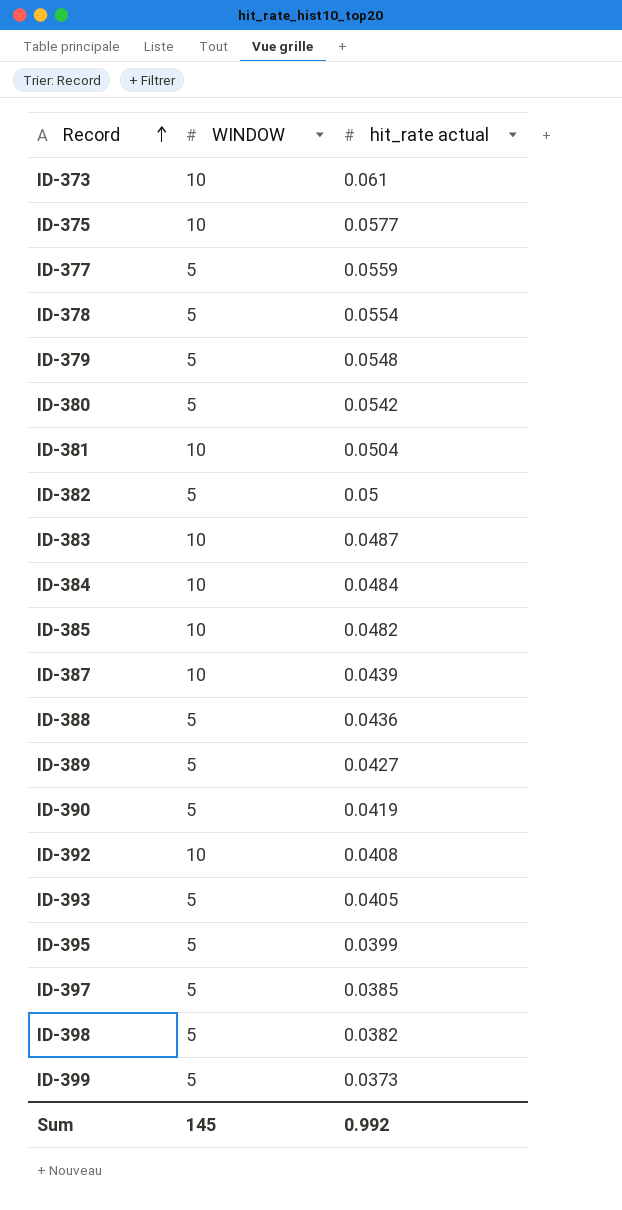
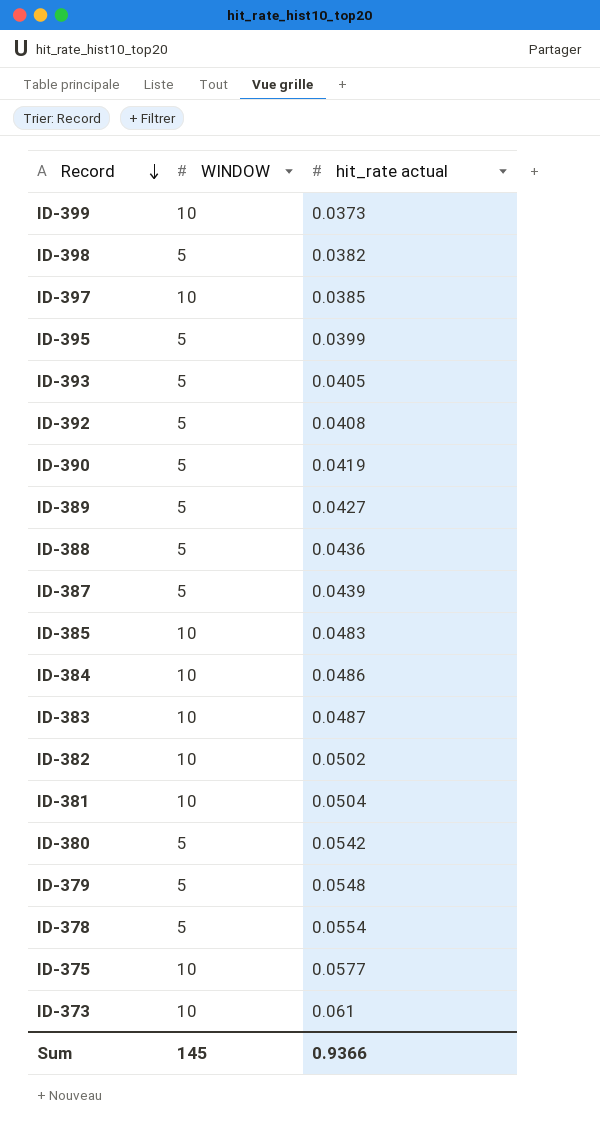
row order: Record ascending -> Record descending
row ID-377: 5 | 0.0559 -> none
ID-399 | WINDOW: 5 -> 10
ID-397 | WINDOW: 5 -> 10
ID-392 | WINDOW: 10 -> 5
ID-387 | WINDOW: 10 -> 5
ID-385 | hit_rate actual: 0.0482 -> 0.0483
ID-384 | hit_rate actual: 0.0484 -> 0.0486
ID-382 | WINDOW: 5 -> 10
ID-382 | hit_rate actual: 0.05 -> 0.0502
Sum | hit_rate actual: 0.992 -> 0.9366

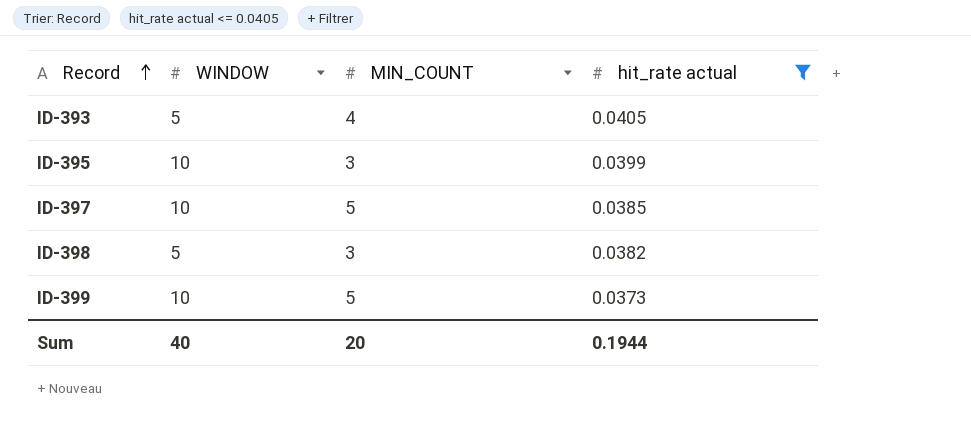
filter: none -> hit_rate actual <= 0.0405
row order: Record descending -> Record ascending
column MIN_COUNT | position: none -> 3
ID-395 | WINDOW: 5 -> 10
Sum | WINDOW: 145 -> 40
Sum | hit_rate actual: 0.9366 -> 0.1944

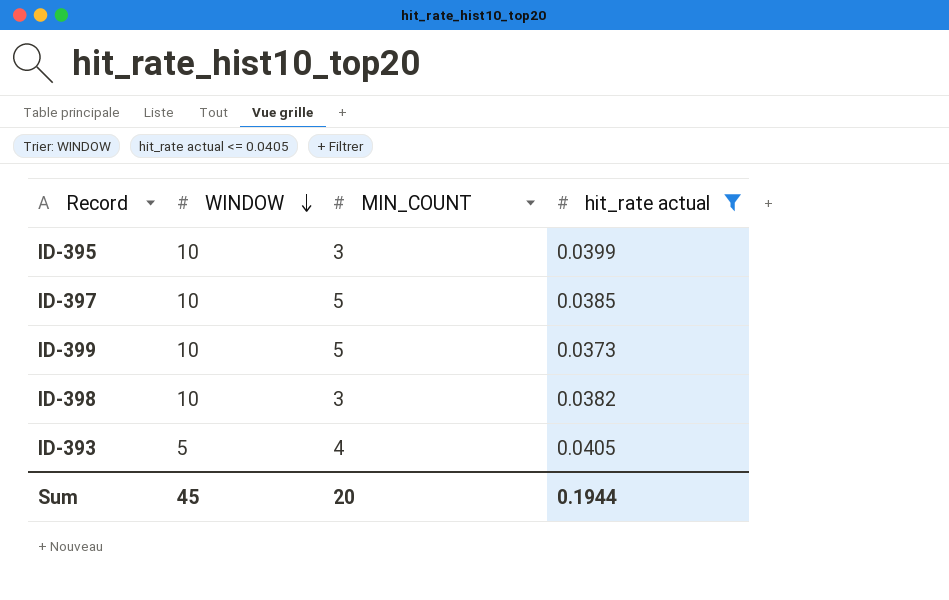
row order: Record ascending -> WINDOW descending
ID-398 | WINDOW: 5 -> 10
Sum | WINDOW: 40 -> 45

